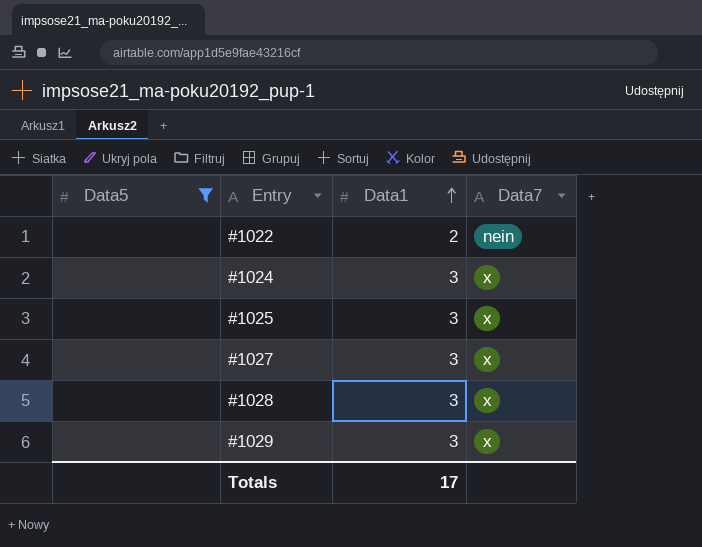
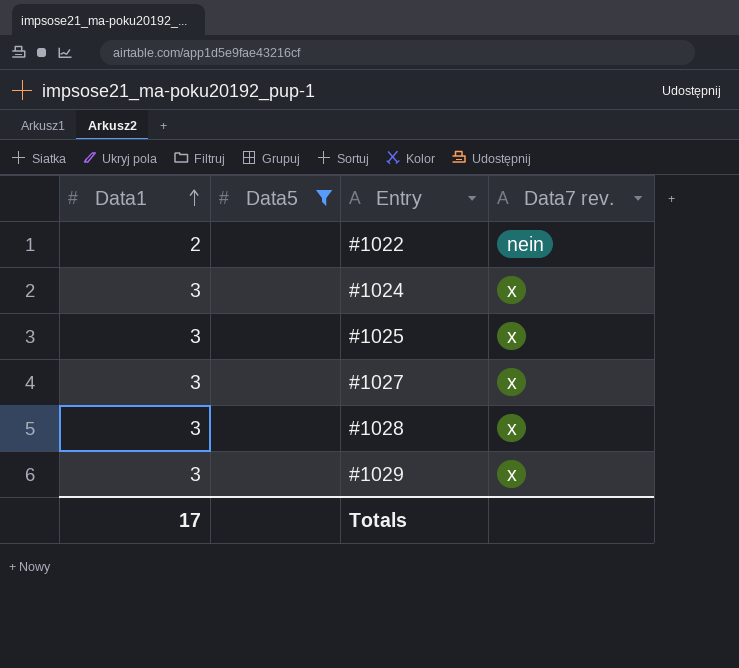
column Data1 | position: 3 -> 1
column name: Data7 -> Data7 rev.

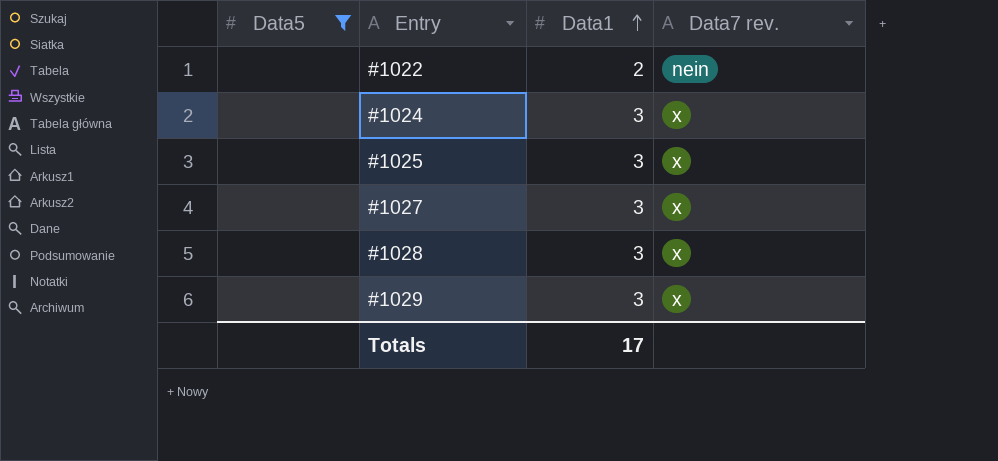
column Data1 | position: 1 -> 3

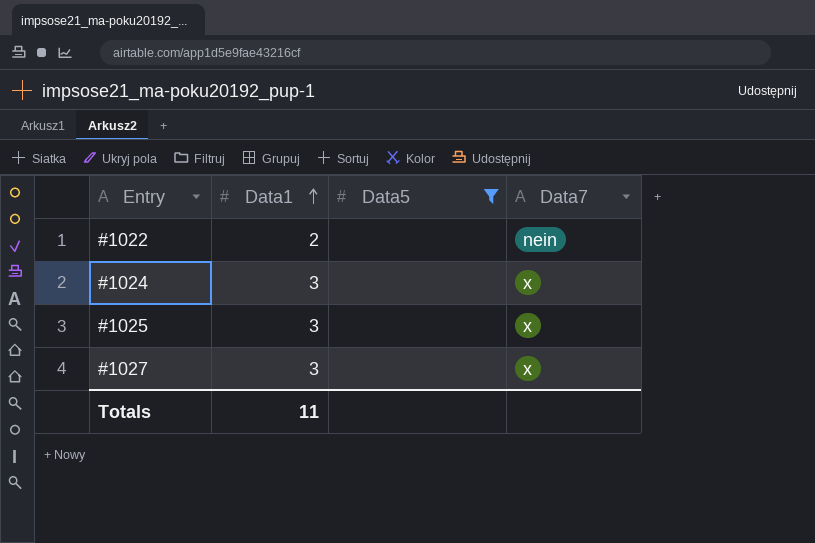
column Data5 | position: 1 -> 3
column name: Data7 rev. -> Data7
row #1028: none | 3 | x -> none
row #1029: none | 3 | x -> none
Totals | Data1: 17 -> 11

